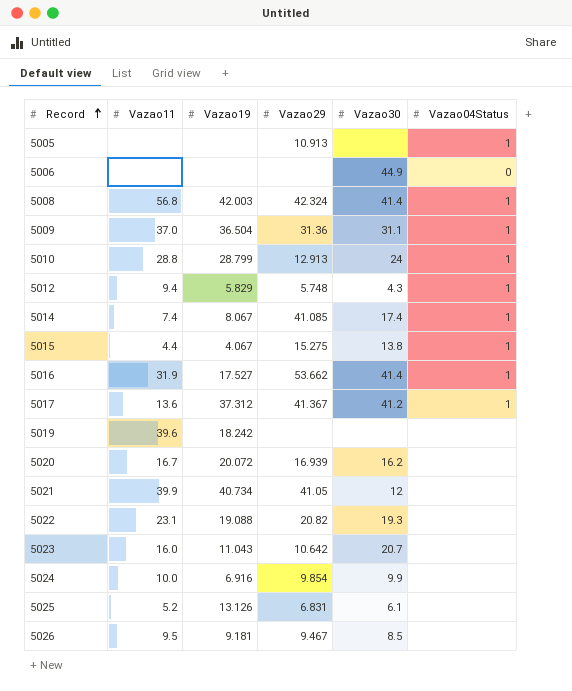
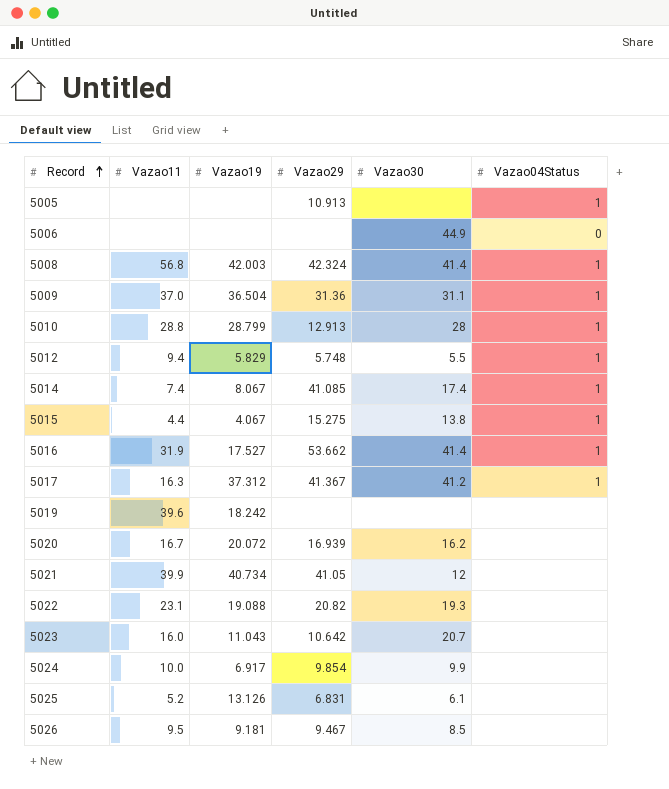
5010 | Vazao30: 24 -> 28
5012 | Vazao30: 4.3 -> 5.5
5017 | Vazao11: 13.6 -> 16.3
5024 | Vazao19: 6.916 -> 6.917

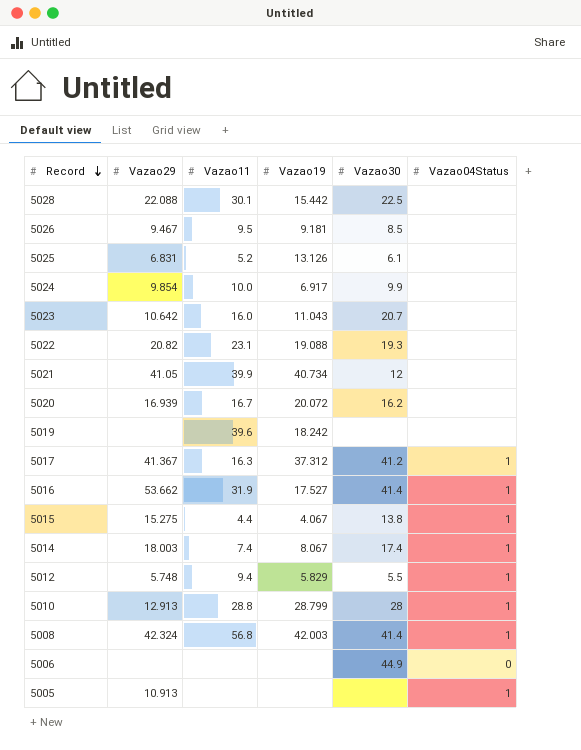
row order: Record ascending -> Record descending
column Vazao29 | position: 4 -> 2
row 5009: 37.0 | 36.504 | 31.36 | 31.1 | 1 -> none
row 5028: none -> 22.088 | 30.1 | 15.442 | 22.5 | none
5014 | Vazao29: 41.085 -> 18.003

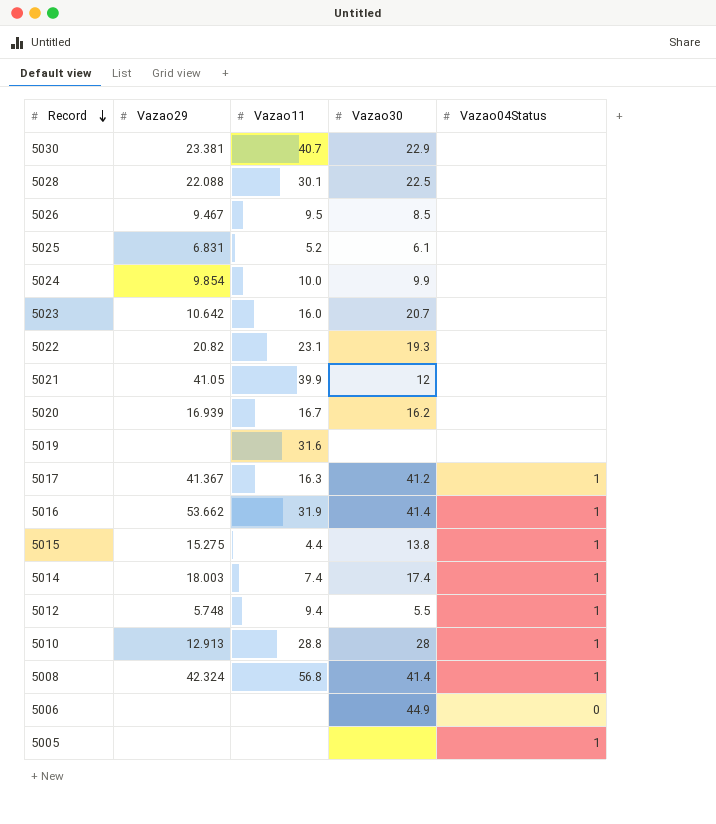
column Vazao19 | position: 4 -> none
row 5030: none -> 23.381 | 40.7 | 22.9 | none
5019 | Vazao11: 39.6 -> 31.6
5005 | Vazao29: 10.913 -> none

